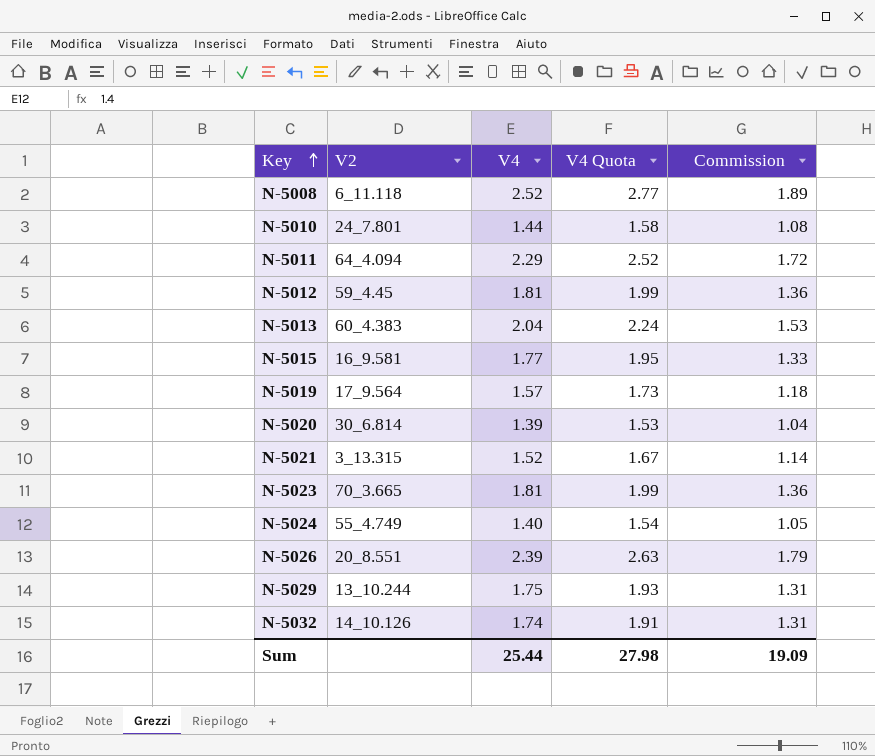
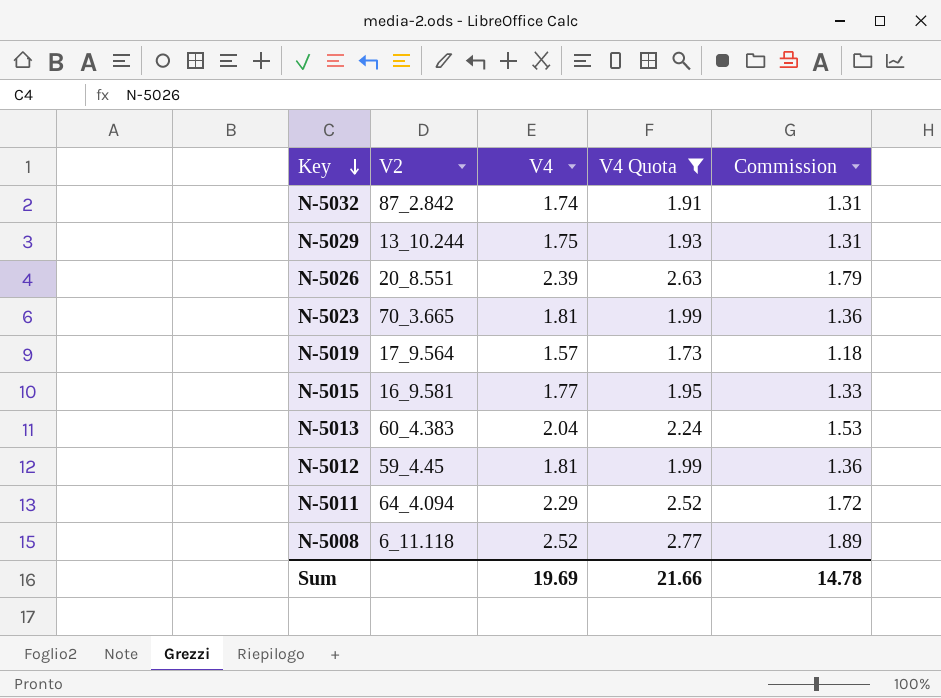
filter: none -> V4 Quota >= 1.73
row order: Key ascending -> Key descending
N-5032 | V2: 14_10.126 -> 87_2.842
Sum | V4: 25.44 -> 19.69
Sum | V4 Quota: 27.98 -> 21.66
Sum | Commission: 19.09 -> 14.78

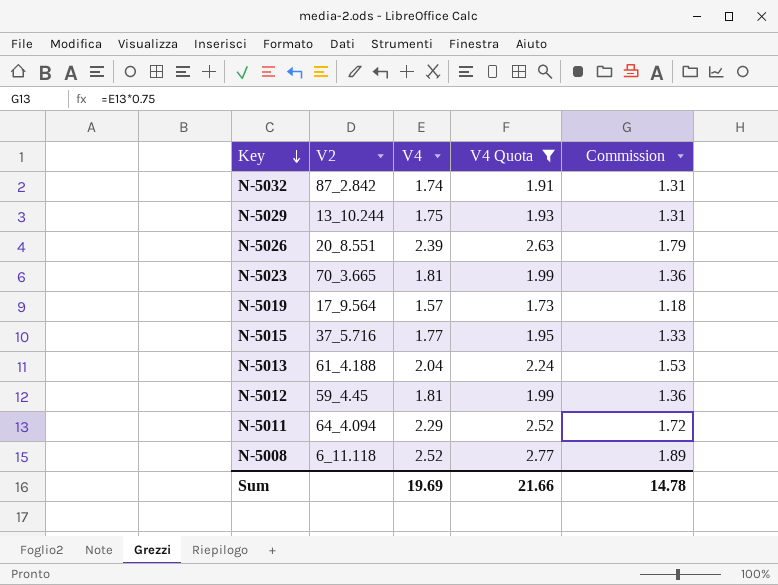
N-5015 | V2: 16_9.581 -> 37_5.716
N-5013 | V2: 60_4.383 -> 61_4.188

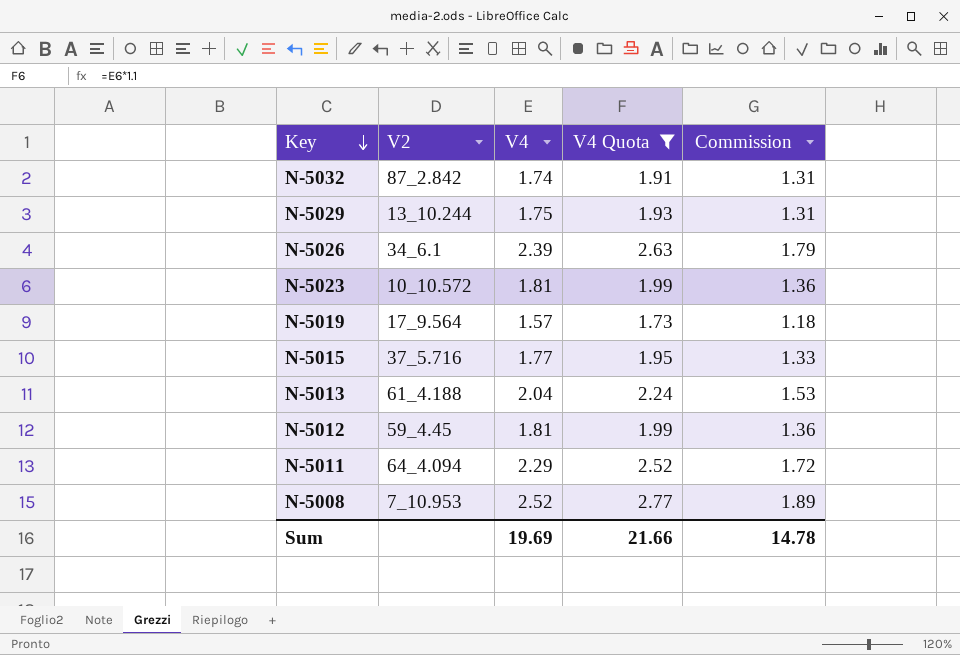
N-5026 | V2: 20_8.551 -> 34_6.1
N-5023 | V2: 70_3.665 -> 10_10.572
N-5008 | V2: 6_11.118 -> 7_10.953

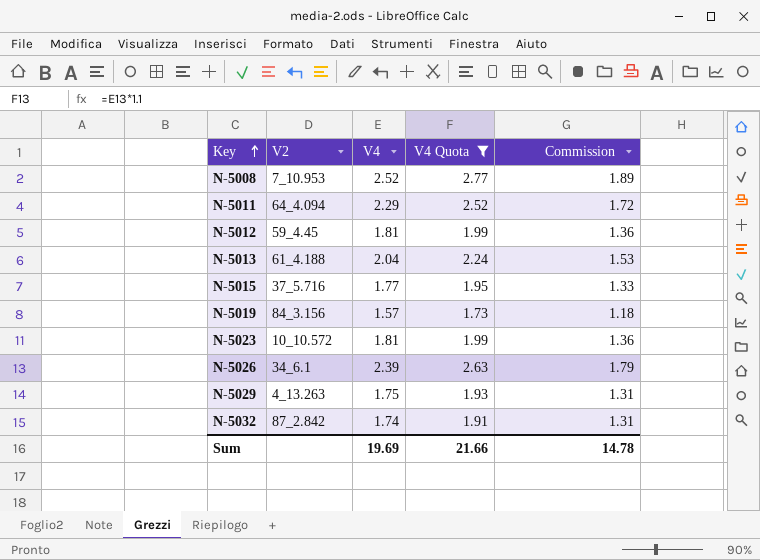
row order: Key descending -> Key ascending
N-5019 | V2: 17_9.564 -> 84_3.156
N-5029 | V2: 13_10.244 -> 4_13.263

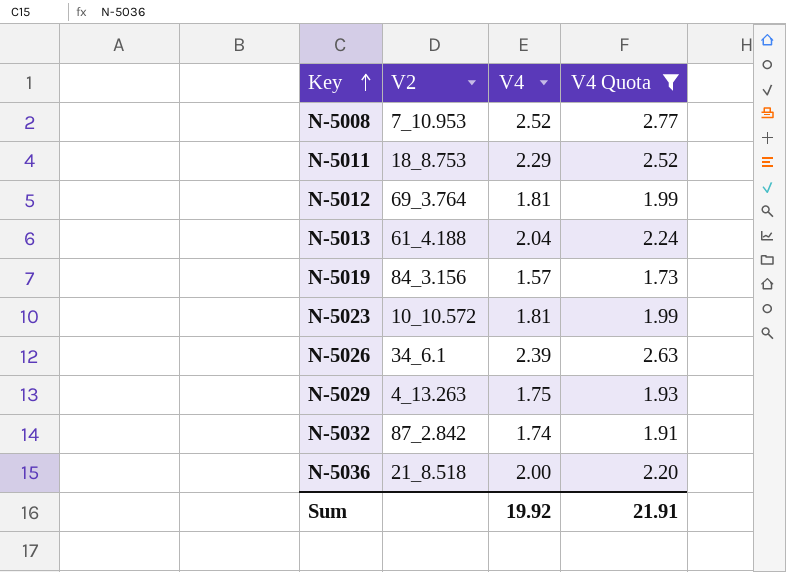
column Commission | formula: [V4] * 0.75 -> none
row N-5015: 37_5.716 | 1.77 | 1.95 | 1.33 -> none
N-5011 | V2: 64_4.094 -> 18_8.753
N-5012 | V2: 59_4.45 -> 69_3.764
row N-5036: none -> 21_8.518 | 2.00 | 2.20
Sum | V4: 19.69 -> 19.92
Sum | V4 Quota: 21.66 -> 21.91

